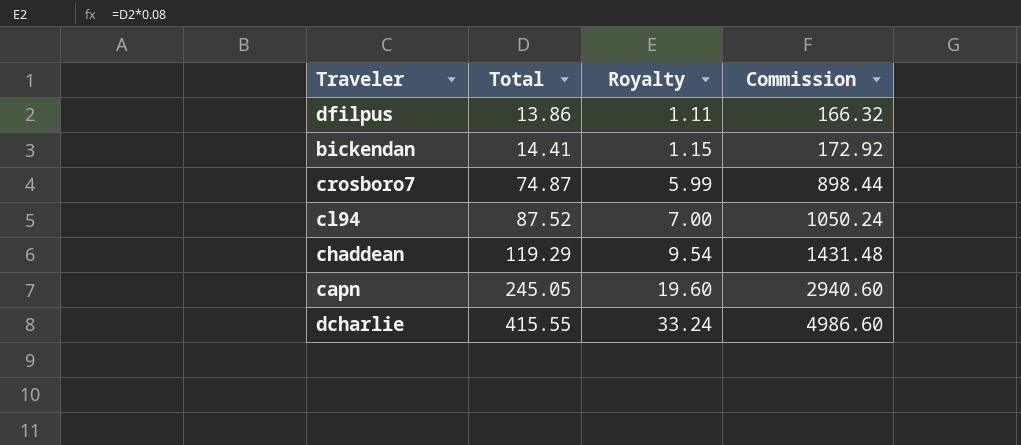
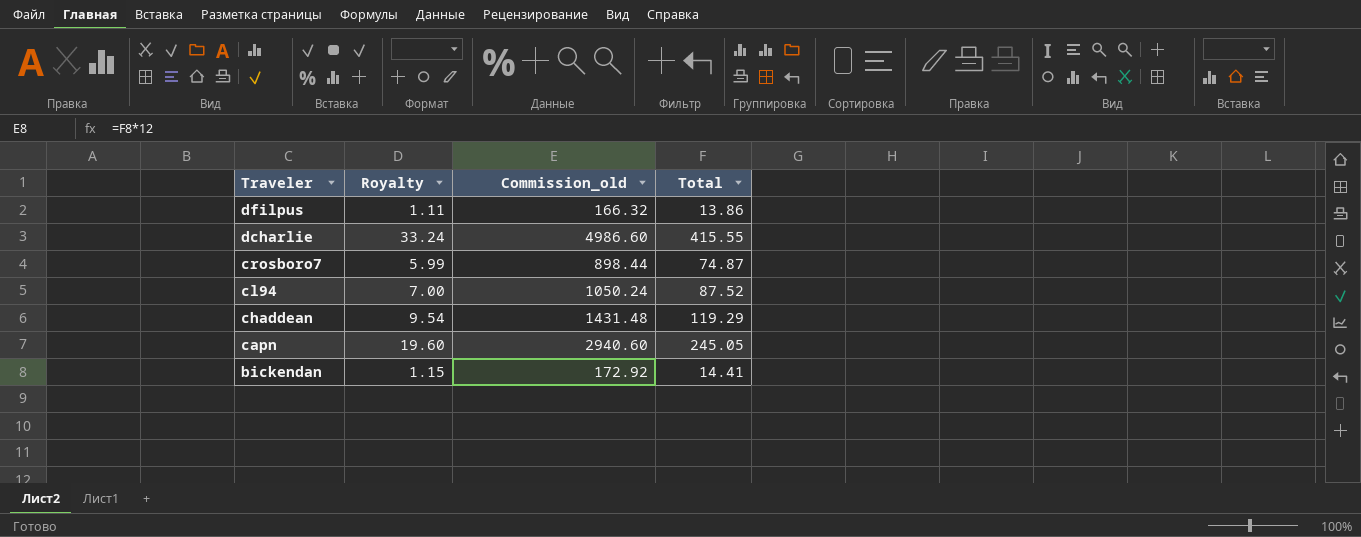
row order: Total ascending -> Traveler descending
column name: Commission -> Commission_old
column Total | position: 2 -> 4

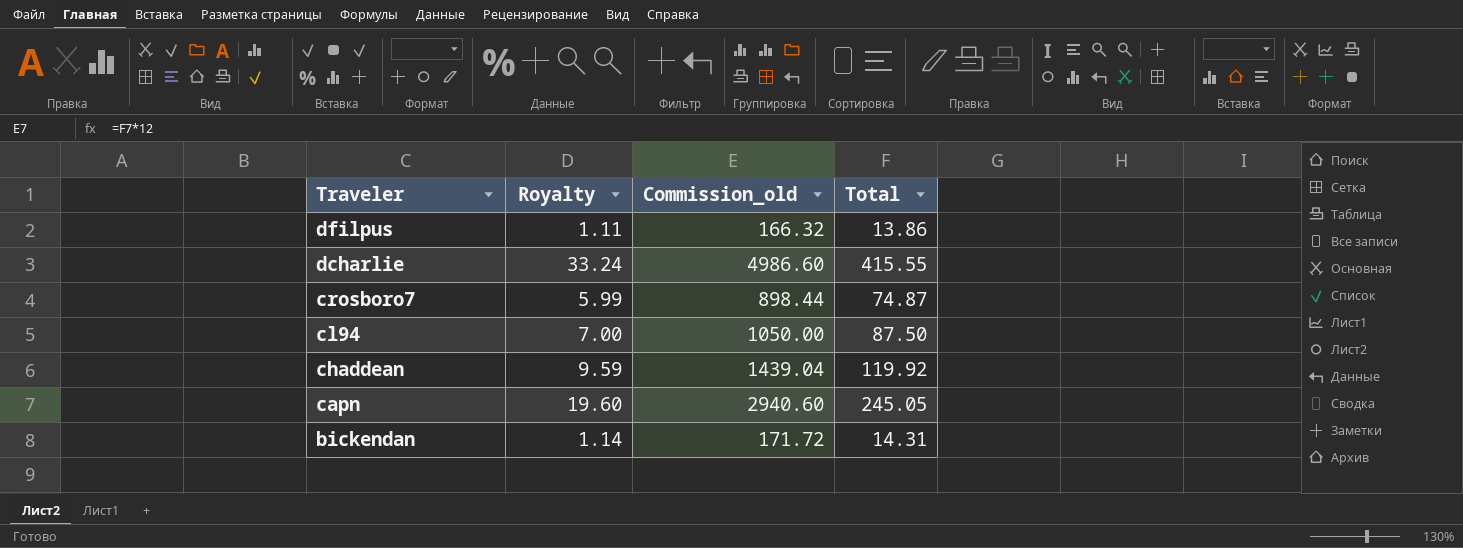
cl94 | Commission_old: 1050.24 -> 1050.00
cl94 | Total: 87.52 -> 87.50
chaddean | Royalty: 9.54 -> 9.59
chaddean | Commission_old: 1431.48 -> 1439.04
chaddean | Total: 119.29 -> 119.92
bickendan | Royalty: 1.15 -> 1.14
bickendan | Commission_old: 172.92 -> 171.72
bickendan | Total: 14.41 -> 14.31

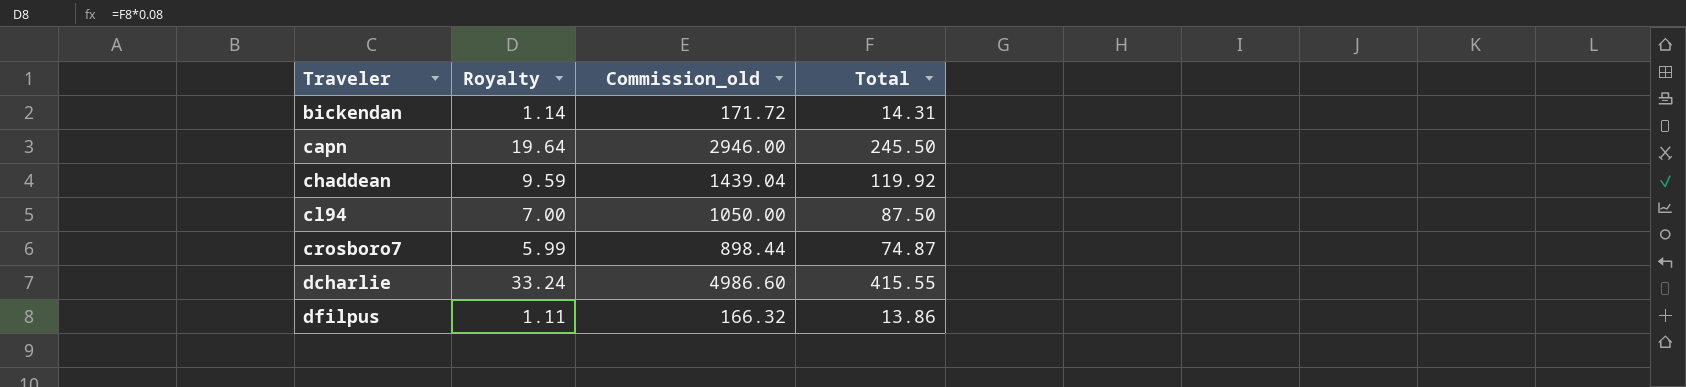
row order: Traveler descending -> Traveler ascending
capn | Royalty: 19.60 -> 19.64
capn | Commission_old: 2940.60 -> 2946.00
capn | Total: 245.05 -> 245.50

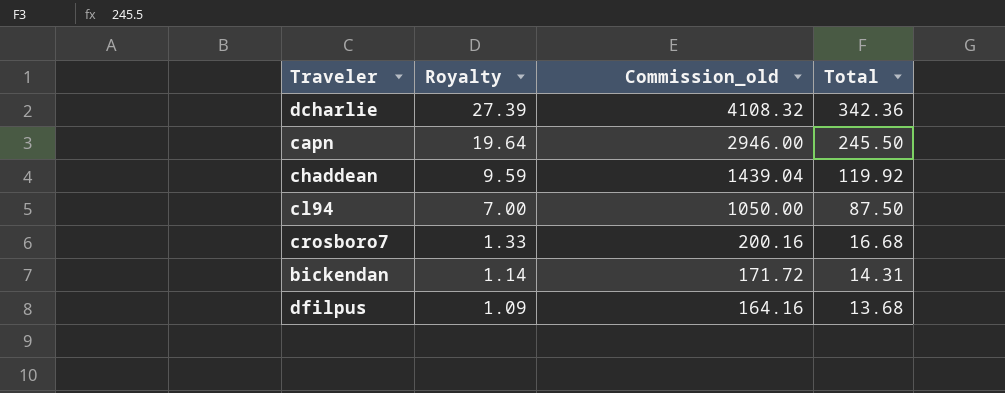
row order: Traveler ascending -> Royalty descending
dcharlie | Royalty: 33.24 -> 27.39
dcharlie | Commission_old: 4986.60 -> 4108.32
dcharlie | Total: 415.55 -> 342.36
crosboro7 | Royalty: 5.99 -> 1.33
crosboro7 | Commission_old: 898.44 -> 200.16
crosboro7 | Total: 74.87 -> 16.68
dfilpus | Royalty: 1.11 -> 1.09
dfilpus | Commission_old: 166.32 -> 164.16
dfilpus | Total: 13.86 -> 13.68

